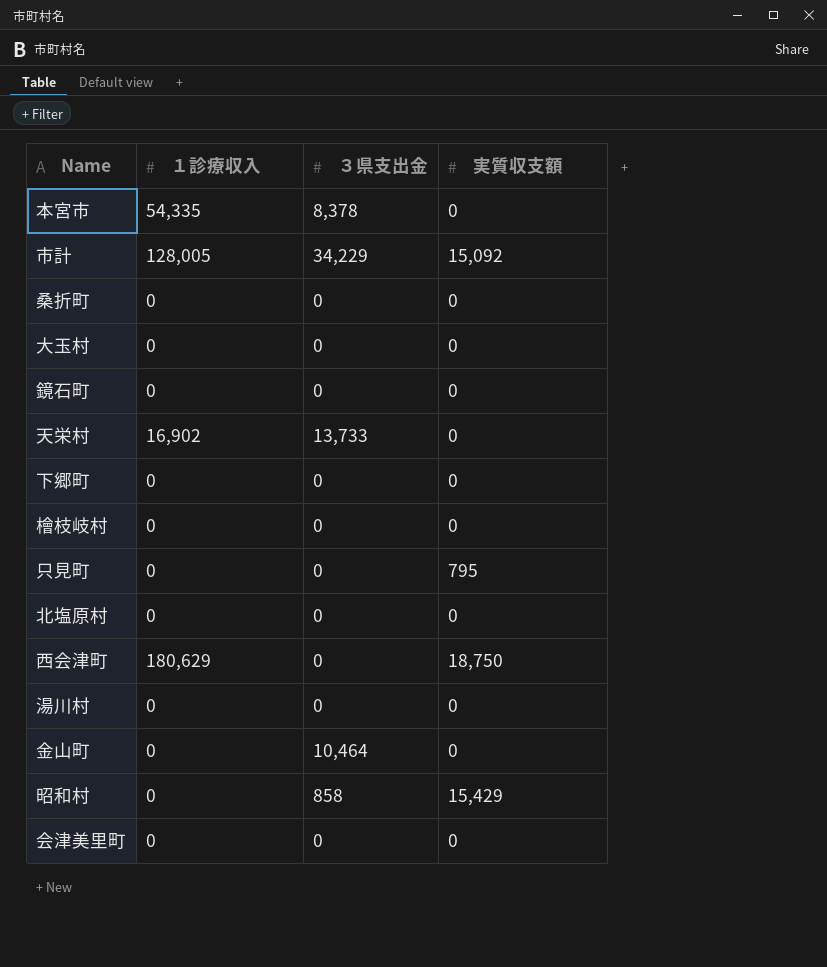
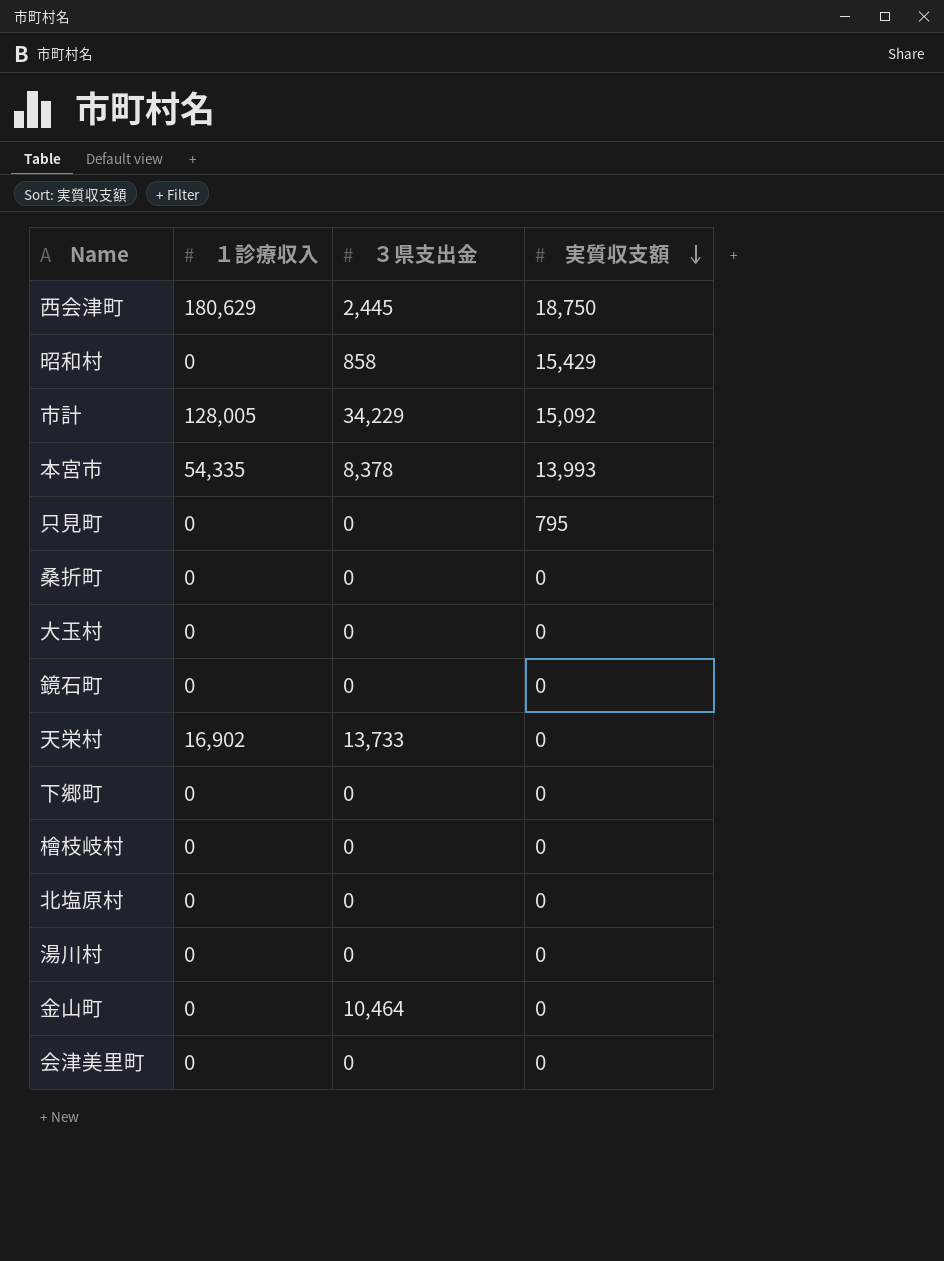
row order: none -> 実質収支額 descending
西会津町 | ３県支出金: 0 -> 2,445
本宮市 | 実質収支額: 0 -> 13,993

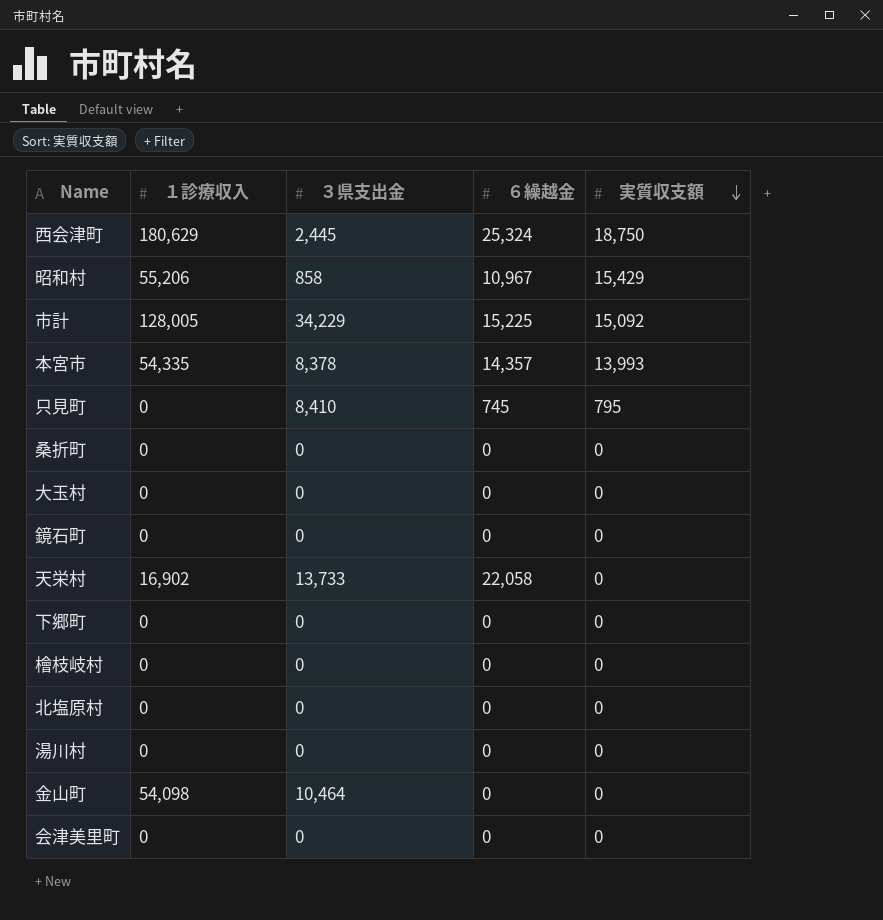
column ６繰越金 | position: none -> 4
昭和村 | １診療収入: 0 -> 55,206
只見町 | ３県支出金: 0 -> 8,410
金山町 | １診療収入: 0 -> 54,098

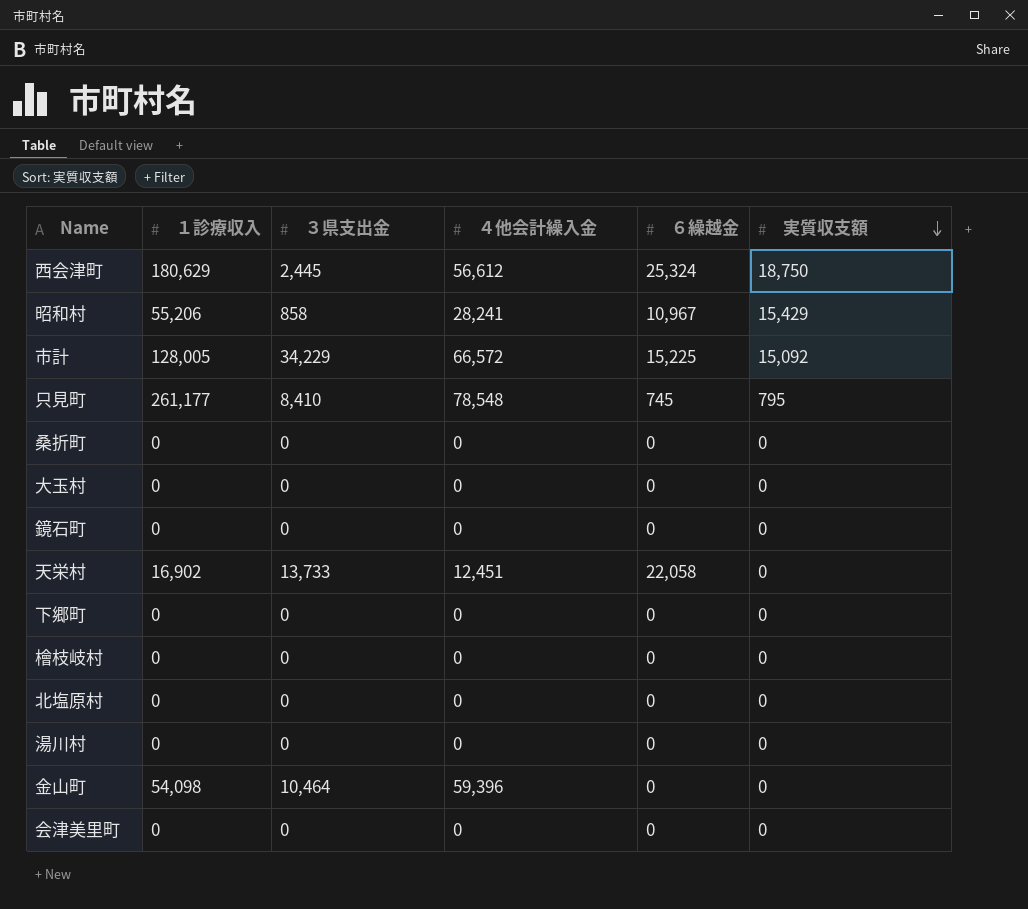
column ４他会計繰入金 | position: none -> 4
row 本宮市: 54,335 | 8,378 | 14,357 | 13,993 -> none
只見町 | １診療収入: 0 -> 261,177

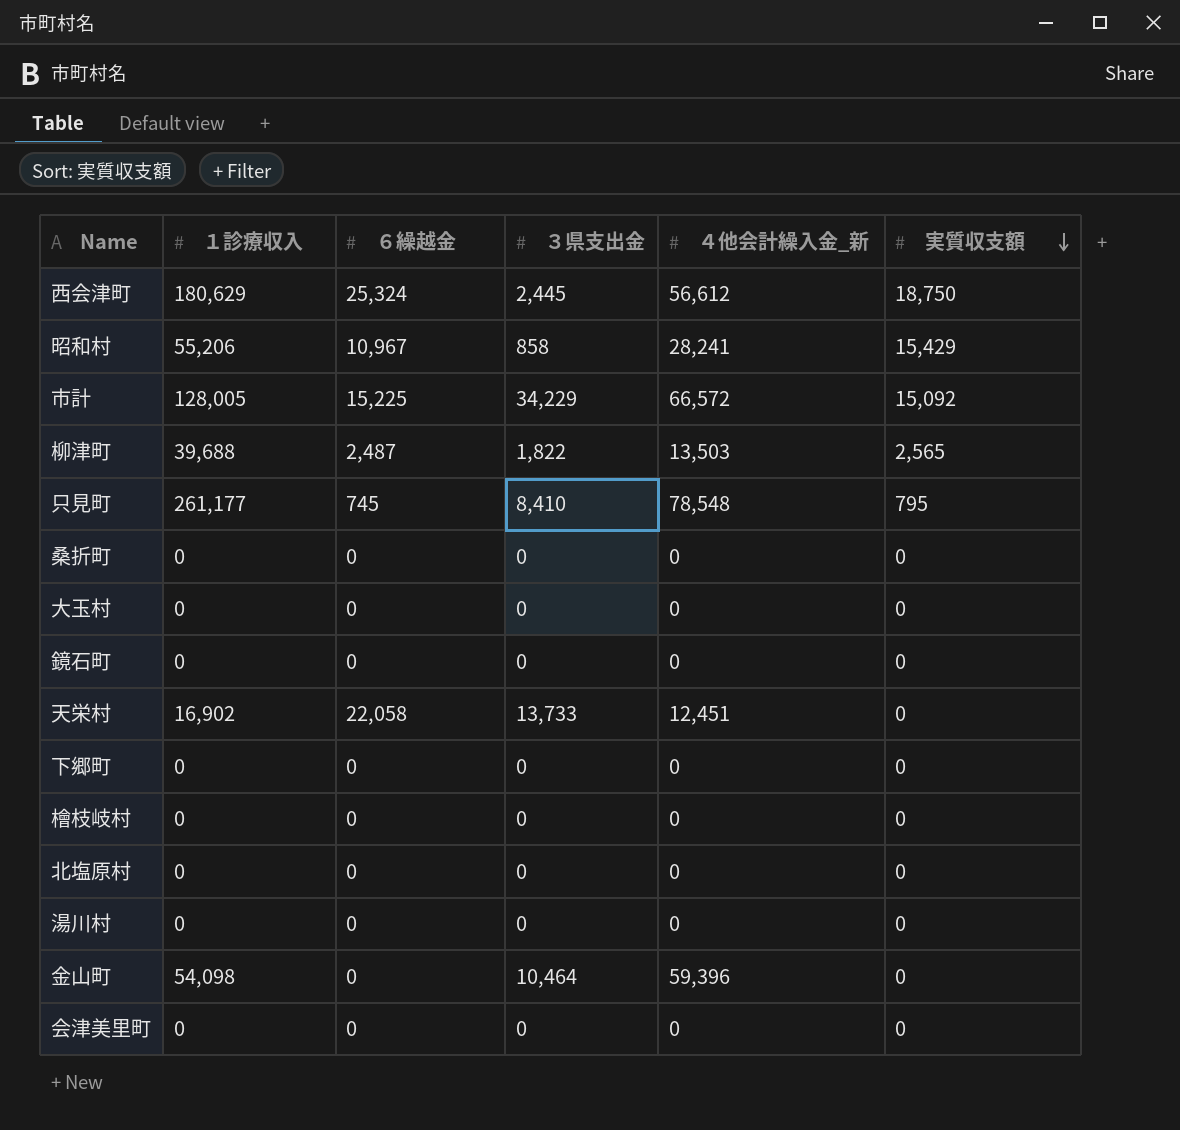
column ６繰越金 | position: 5 -> 3
column name: ４他会計繰入金 -> ４他会計繰入金_新
row 柳津町: none -> 39,688 | 2,487 | 1,822 | 13,503 | 2,565

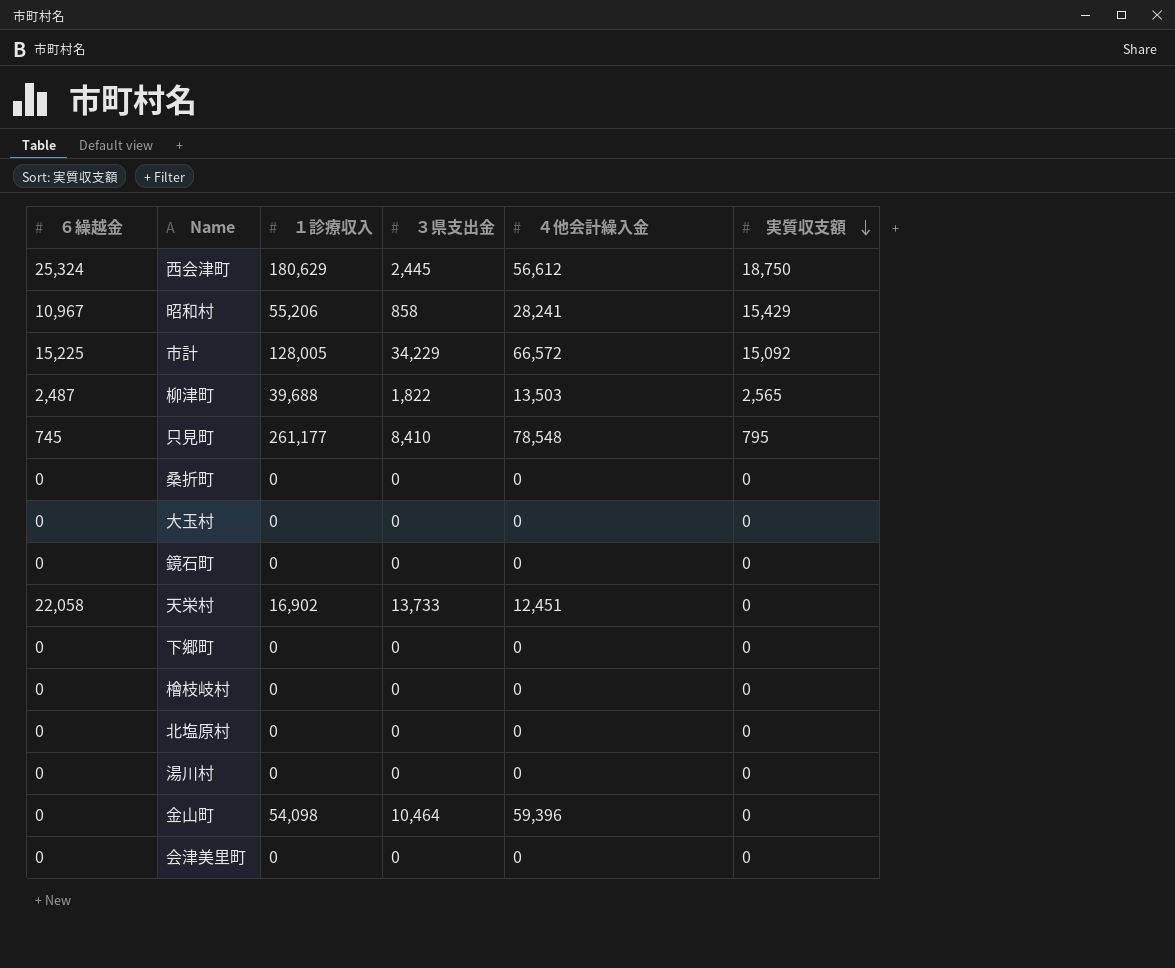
column ６繰越金 | position: 3 -> 1
column name: ４他会計繰入金_新 -> ４他会計繰入金

